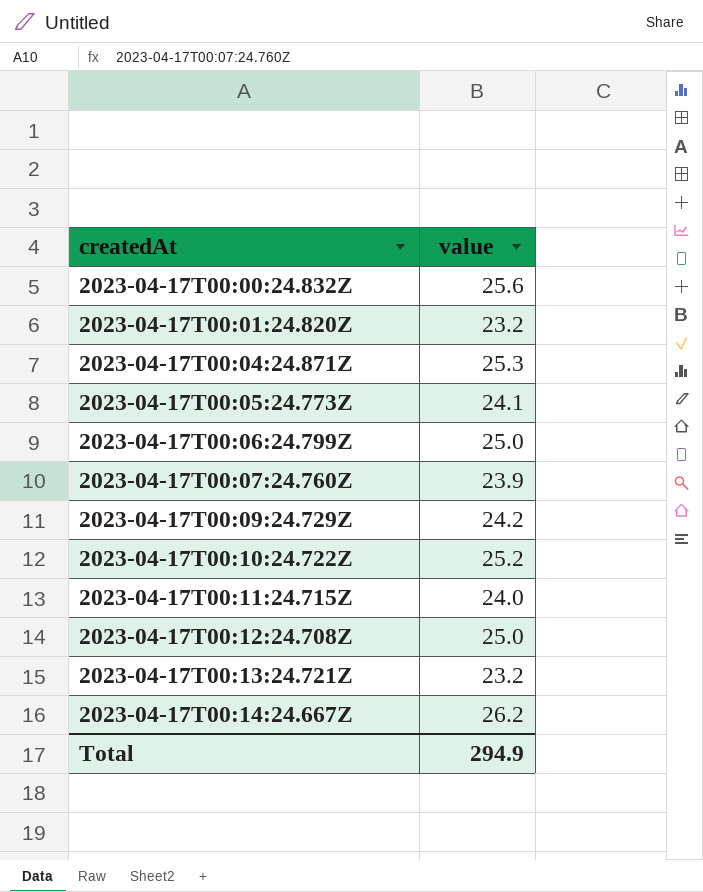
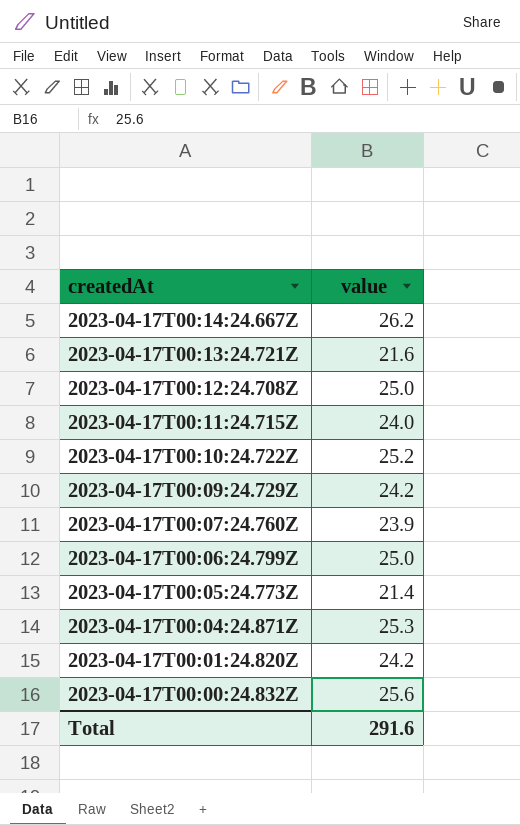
row order: createdAt ascending -> createdAt descending
2023-04-17T00:13:24.721Z | value: 23.2 -> 21.6
2023-04-17T00:05:24.773Z | value: 24.1 -> 21.4
2023-04-17T00:01:24.820Z | value: 23.2 -> 24.2
Total | value: 294.9 -> 291.6

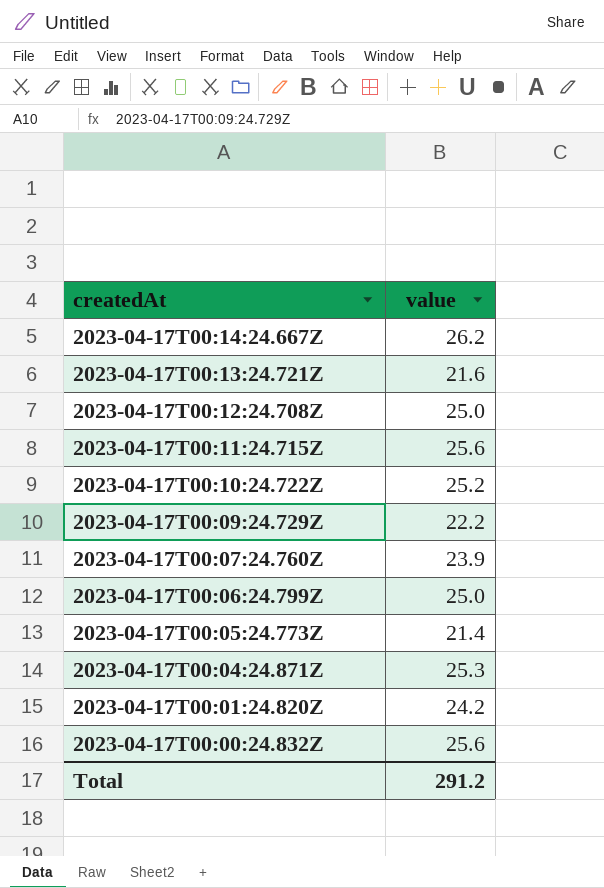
2023-04-17T00:11:24.715Z | value: 24.0 -> 25.6
2023-04-17T00:09:24.729Z | value: 24.2 -> 22.2
Total | value: 291.6 -> 291.2

